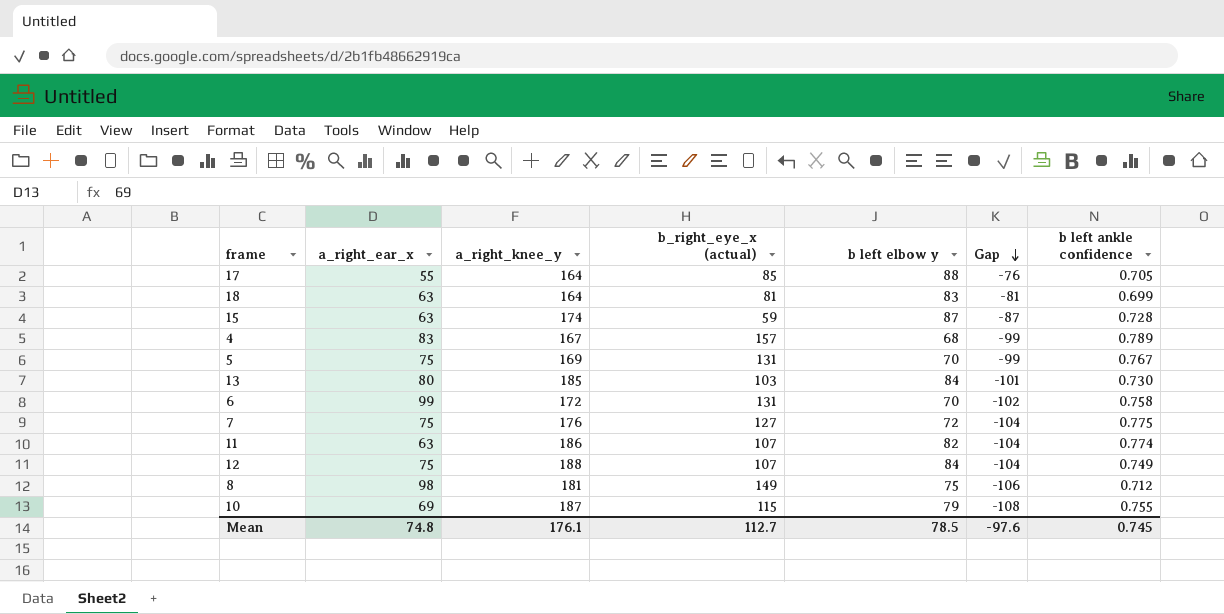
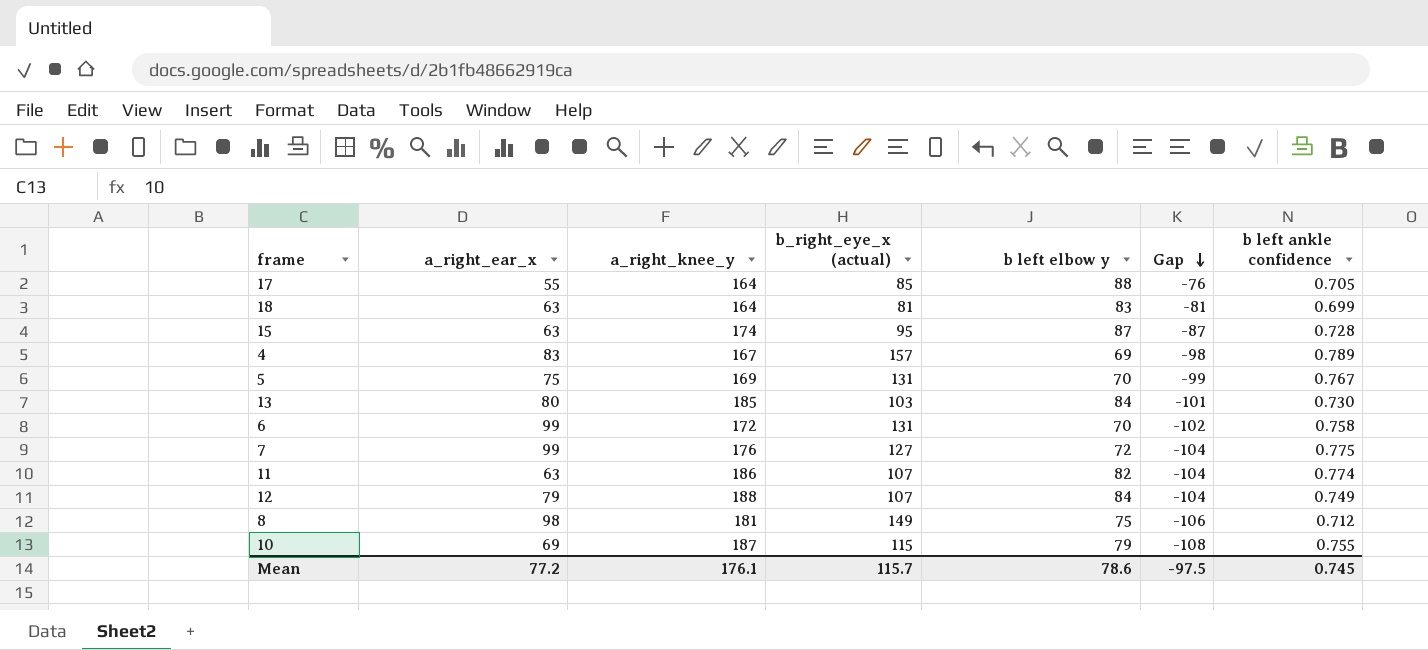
15 | b_right_eye_x (actual): 59 -> 95
4 | b left elbow y: 68 -> 69
4 | Gap: -99 -> -98
7 | a_right_ear_x: 75 -> 99
12 | a_right_ear_x: 75 -> 79
Mean | a_right_ear_x: 74.8 -> 77.2
Mean | b_right_eye_x (actual): 112.7 -> 115.7
Mean | b left elbow y: 78.5 -> 78.6
Mean | Gap: -97.6 -> -97.5

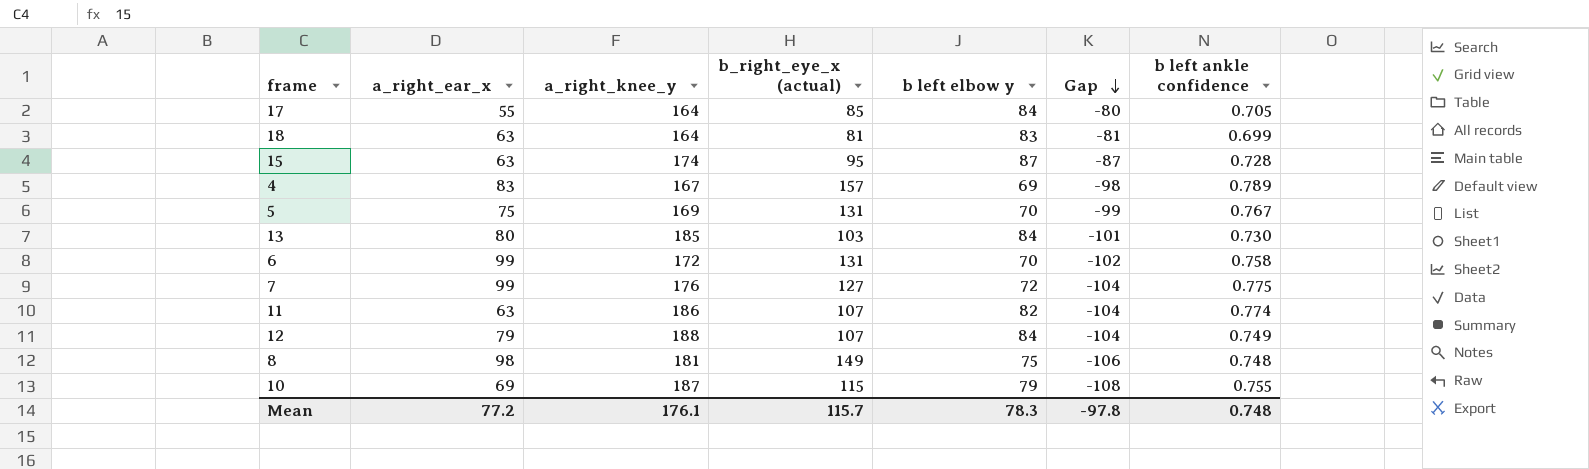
17 | b left elbow y: 88 -> 84
17 | Gap: -76 -> -80
8 | b left ankle confidence: 0.712 -> 0.748
Mean | b left elbow y: 78.6 -> 78.3
Mean | Gap: -97.5 -> -97.8
Mean | b left ankle confidence: 0.745 -> 0.748

